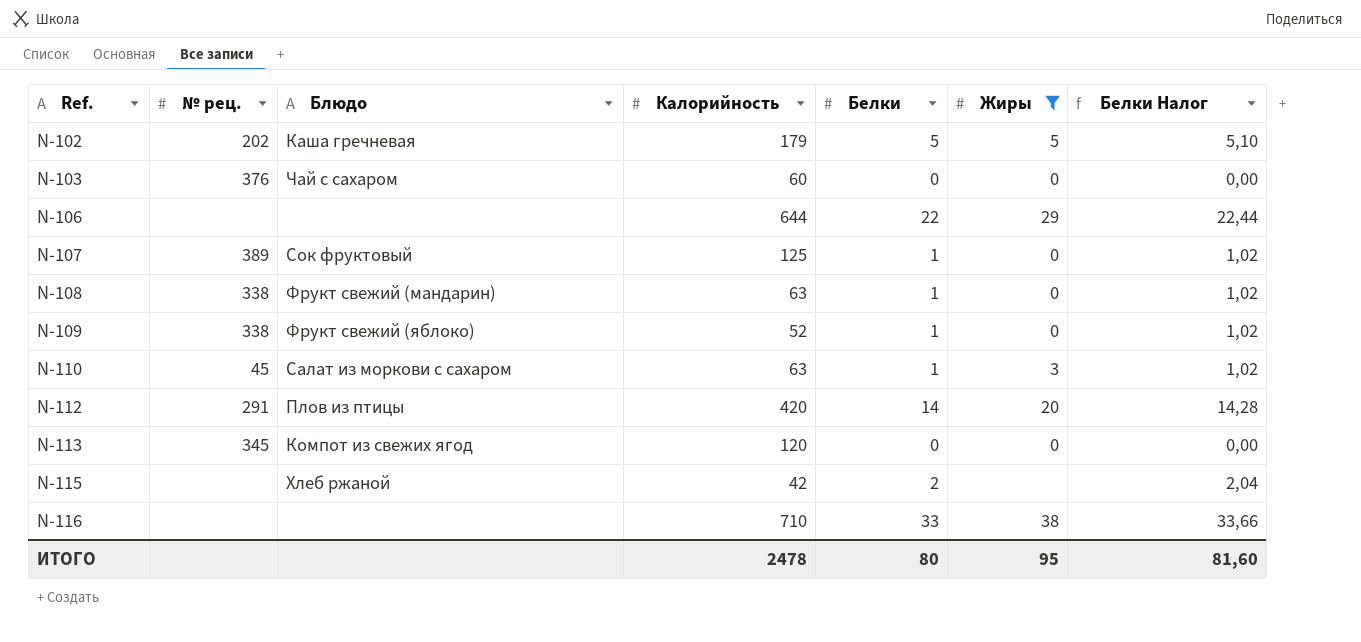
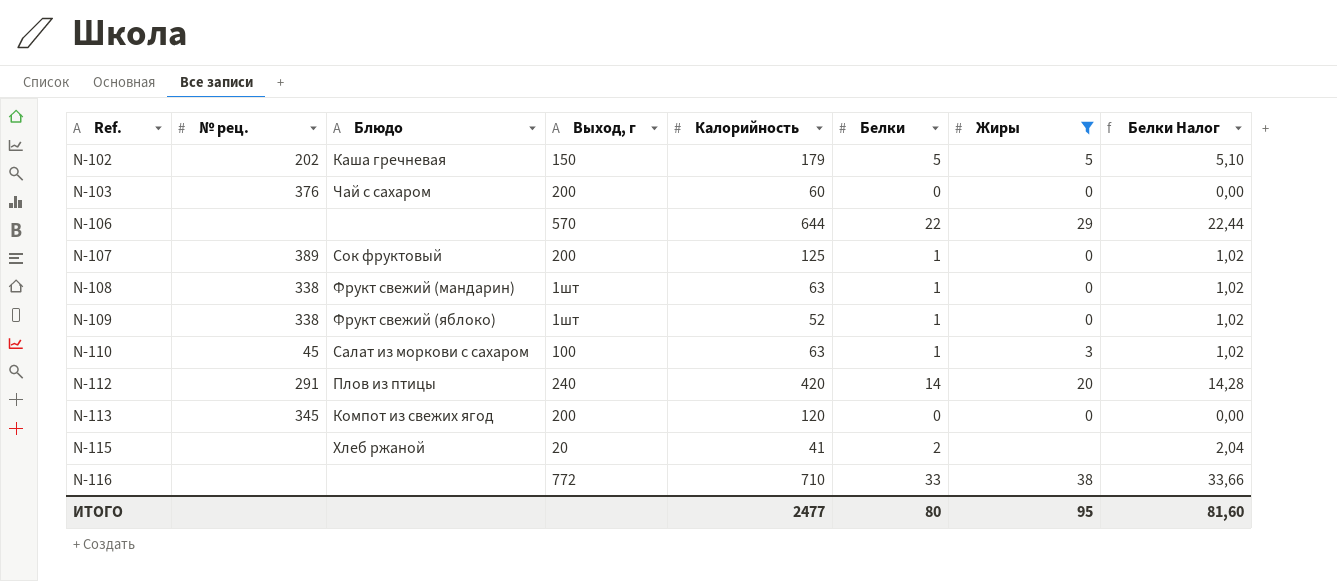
column Выход, г | position: none -> 4
N-115 | Калорийность: 42 -> 41
ИТОГО | Калорийность: 2478 -> 2477

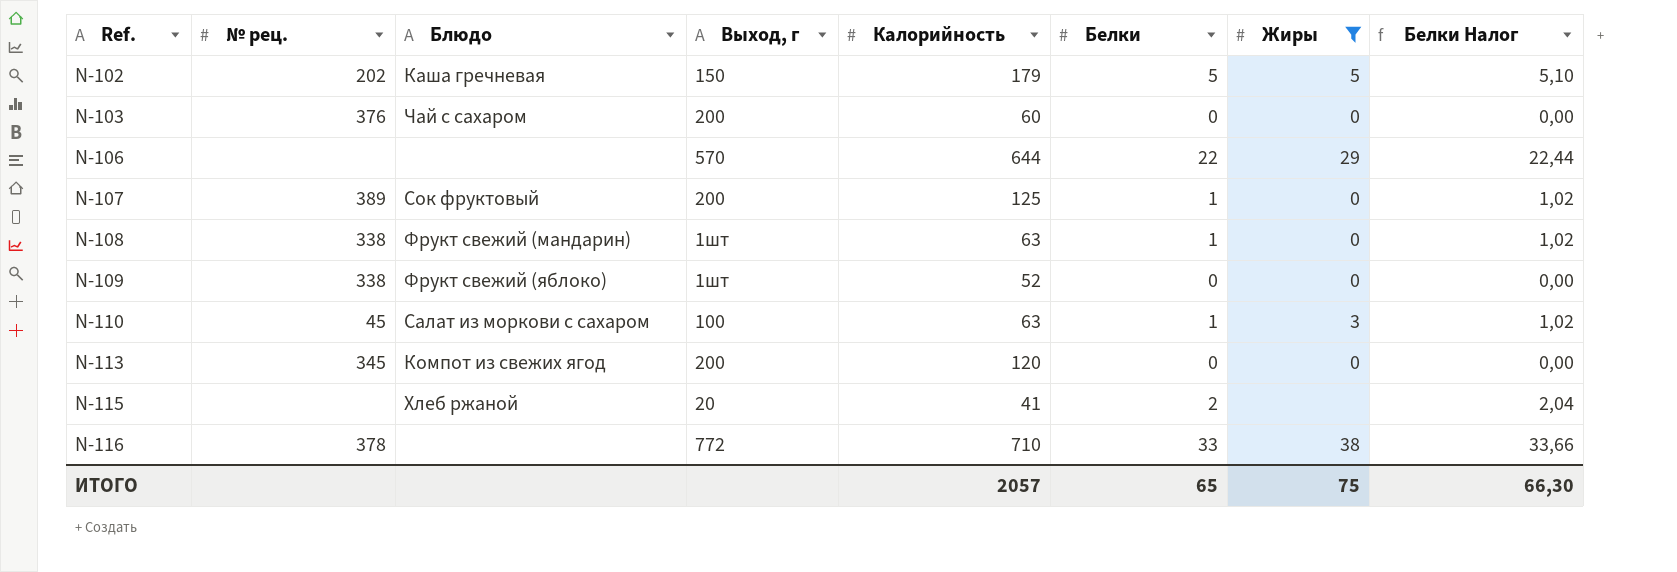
row N-112: 291 | Плов из птицы | 240 | 420 | 14 | 20 | 14,28 -> none
N-109 | Белки: 1 -> 0
N-109 | Белки Налог: 1,02 -> 0,00
N-116 | № рец.: none -> 378
ИТОГО | Калорийность: 2477 -> 2057
ИТОГО | Белки: 80 -> 65
ИТОГО | Жиры: 95 -> 75
ИТОГО | Белки Налог: 81,60 -> 66,30

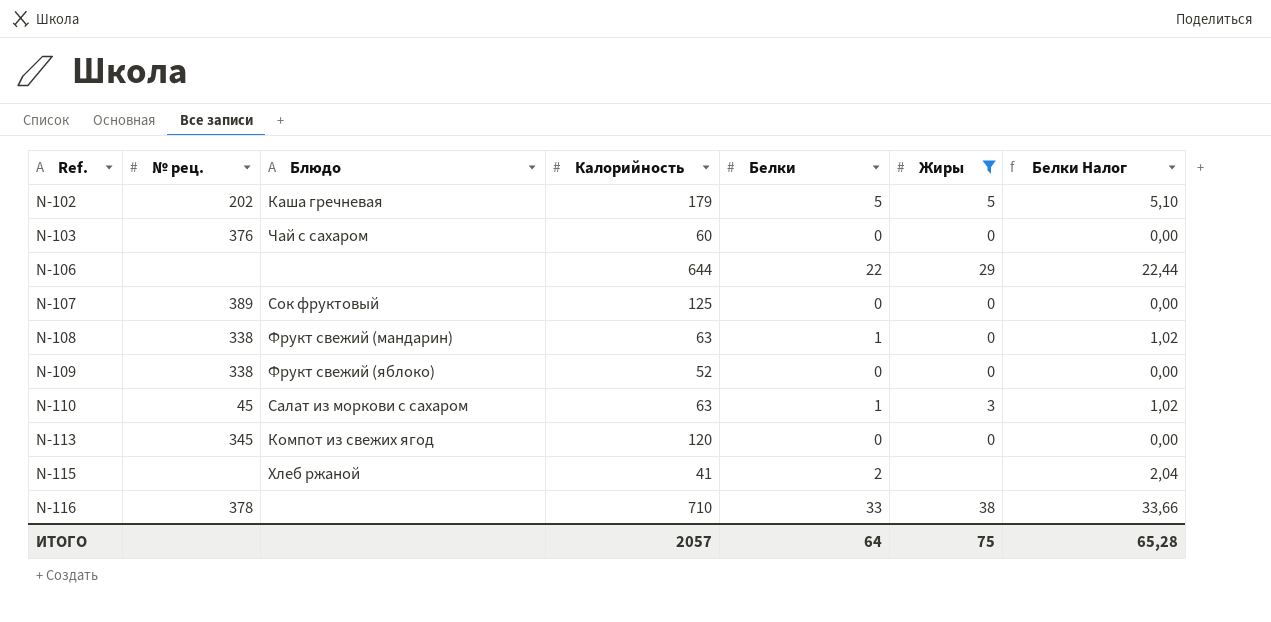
column Выход, г | position: 4 -> none
N-107 | Белки: 1 -> 0
N-107 | Белки Налог: 1,02 -> 0,00
ИТОГО | Белки: 65 -> 64
ИТОГО | Белки Налог: 66,30 -> 65,28

